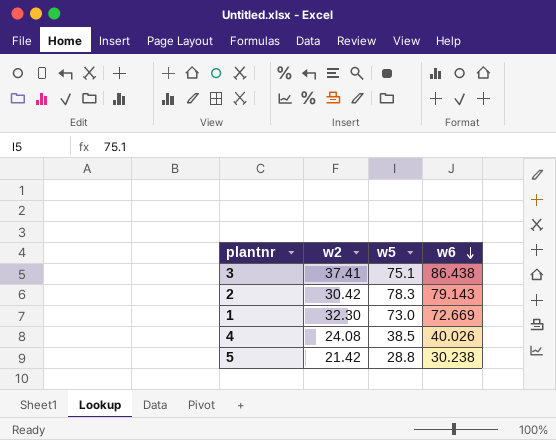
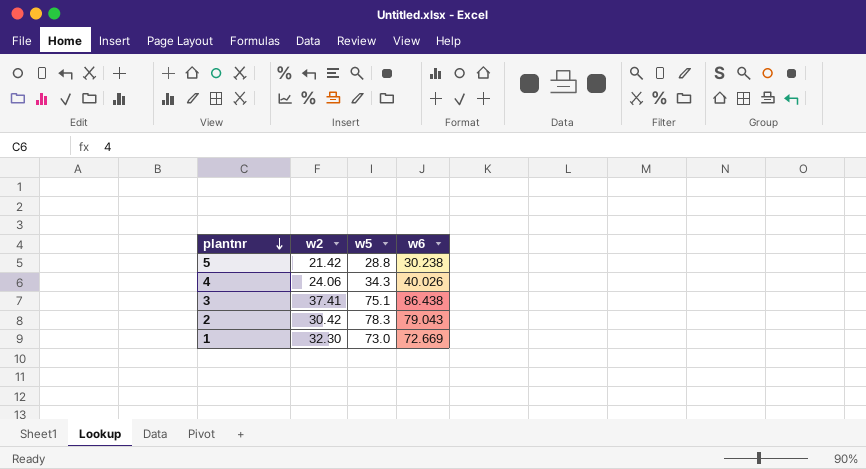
row order: w6 descending -> plantnr descending
4 | w2: 24.08 -> 24.06
4 | w5: 38.5 -> 34.3
2 | w6: 79.143 -> 79.043

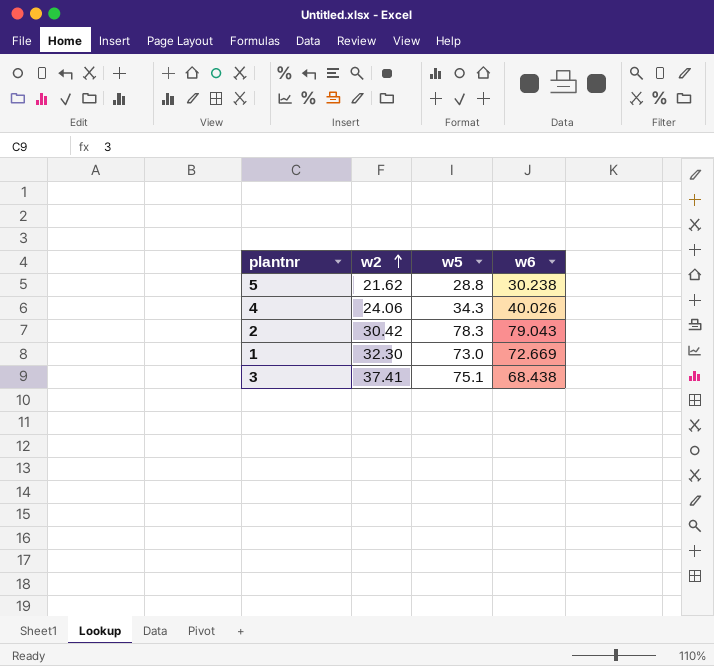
row order: plantnr descending -> w2 ascending
5 | w2: 21.42 -> 21.62
3 | w6: 86.438 -> 68.438

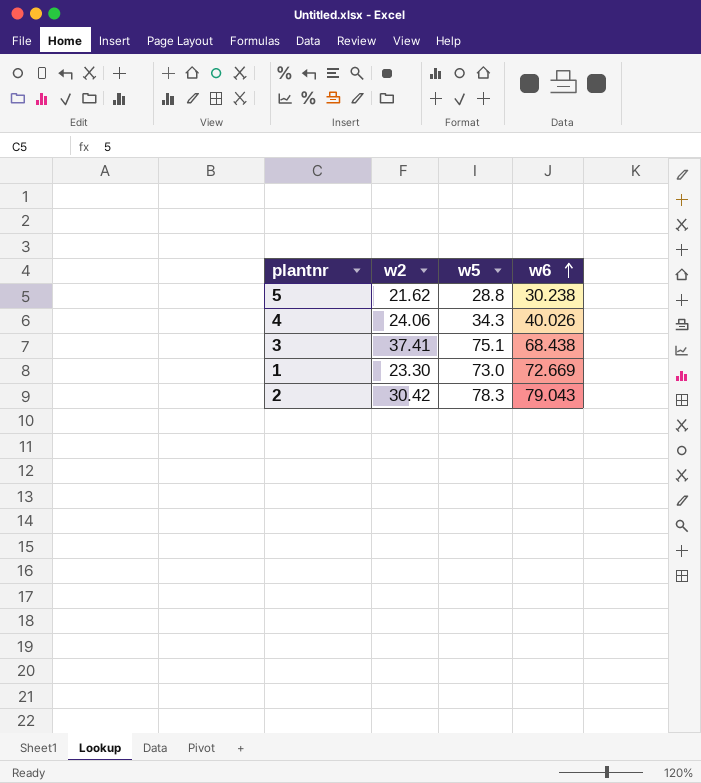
row order: w2 ascending -> w6 ascending
1 | w2: 32.30 -> 23.30

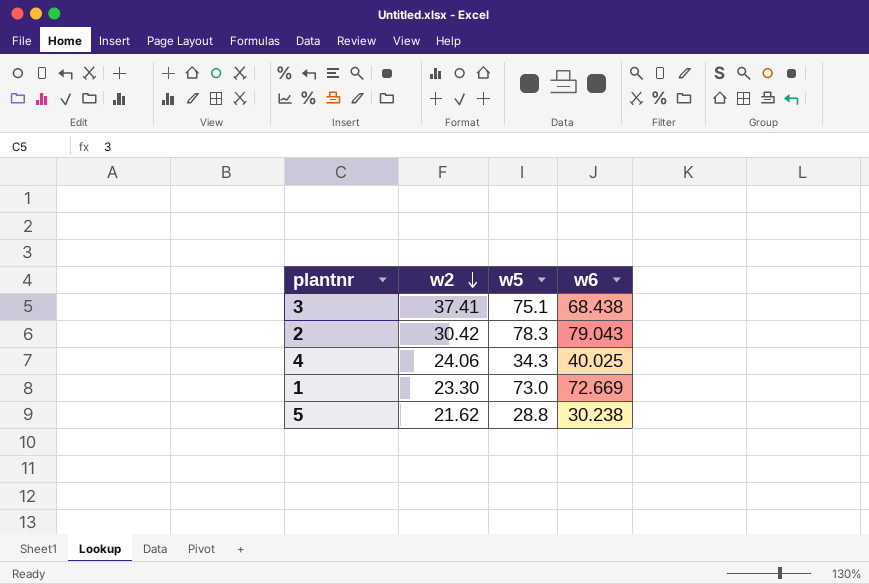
row order: w6 ascending -> w2 descending
4 | w6: 40.026 -> 40.025

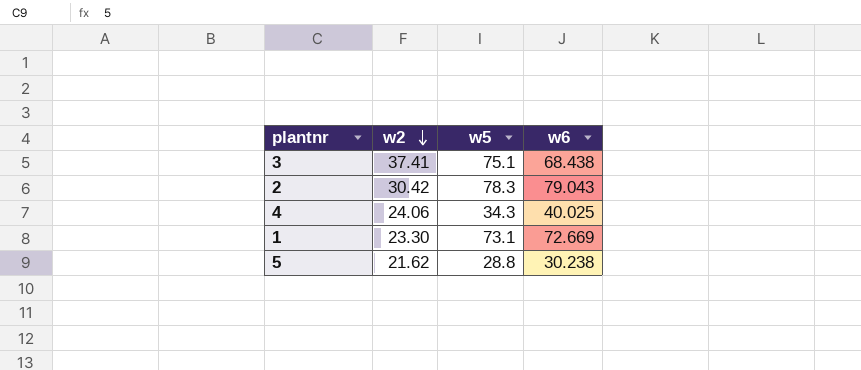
1 | w5: 73.0 -> 73.1

